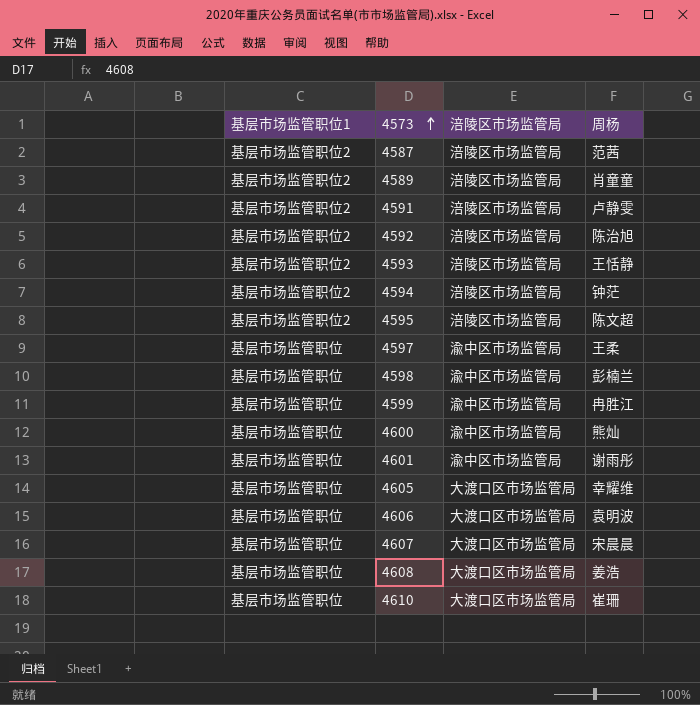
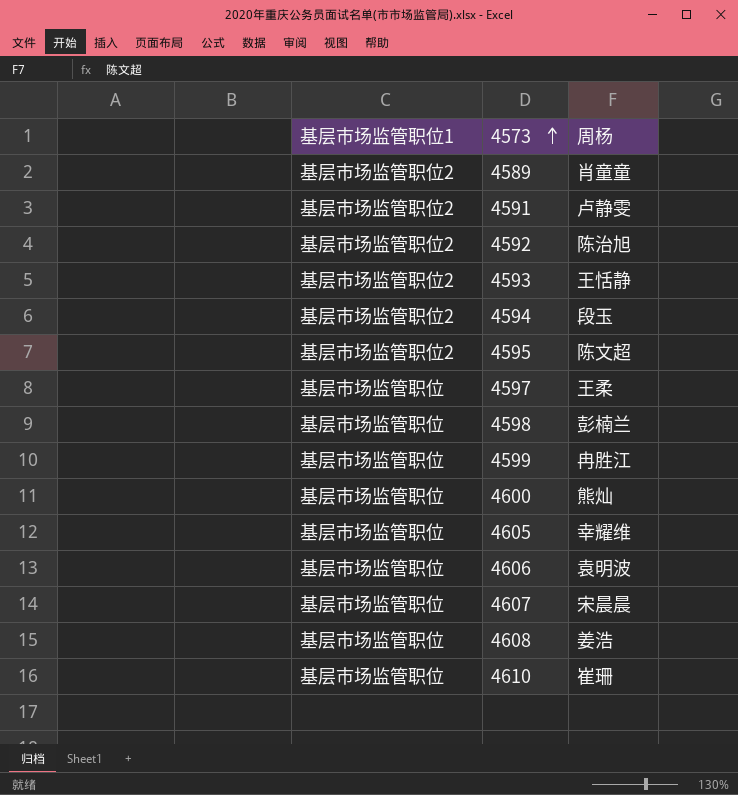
column 涪陵区市场监管局 | position: 3 -> none
row 4587: 基层市场监管职位2 | 涪陵区市场监管局 | 范茜 -> none
row 4601: 基层市场监管职位 | 渝中区市场监管局 | 谢雨彤 -> none
4594 | 周杨: 钟茫 -> 段玉

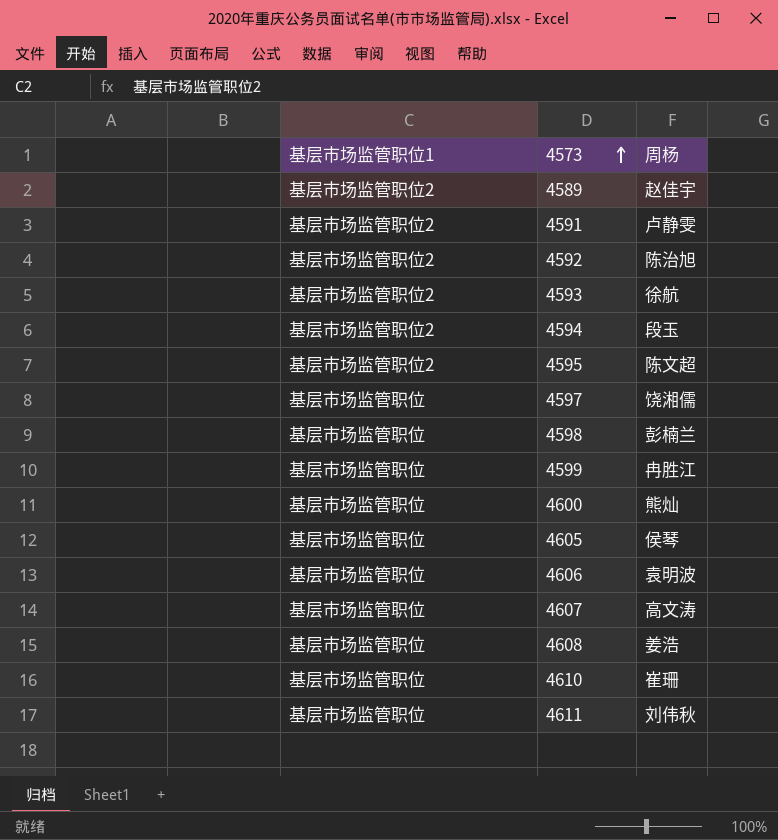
4589 | 周杨: 肖童童 -> 赵佳宇
4593 | 周杨: 王恬静 -> 徐航
4597 | 周杨: 王柔 -> 饶湘儒
4605 | 周杨: 幸耀维 -> 侯琴
4607 | 周杨: 宋晨晨 -> 高文涛
row 4611: none -> 基层市场监管职位 | 刘伟秋

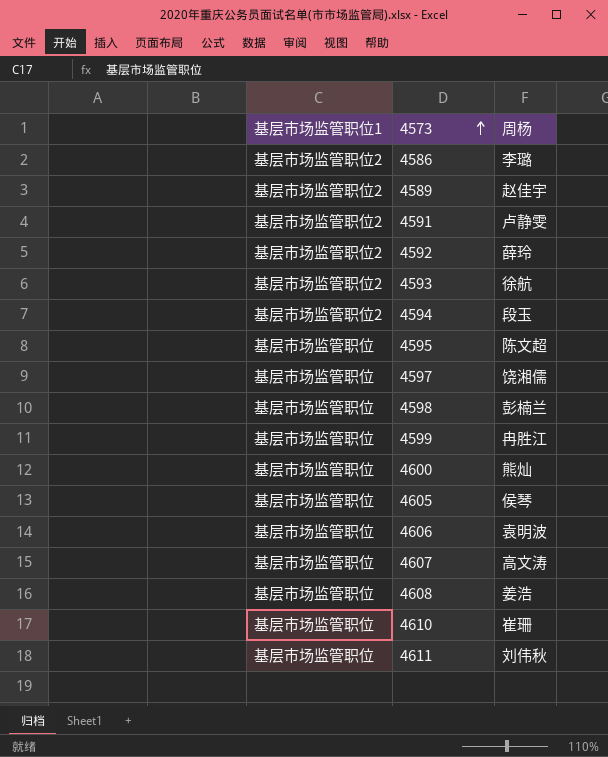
row 4586: none -> 基层市场监管职位2 | 李璐
4592 | 周杨: 陈治旭 -> 薛玲
4595 | 基层市场监管职位1: 基层市场监管职位2 -> 基层市场监管职位

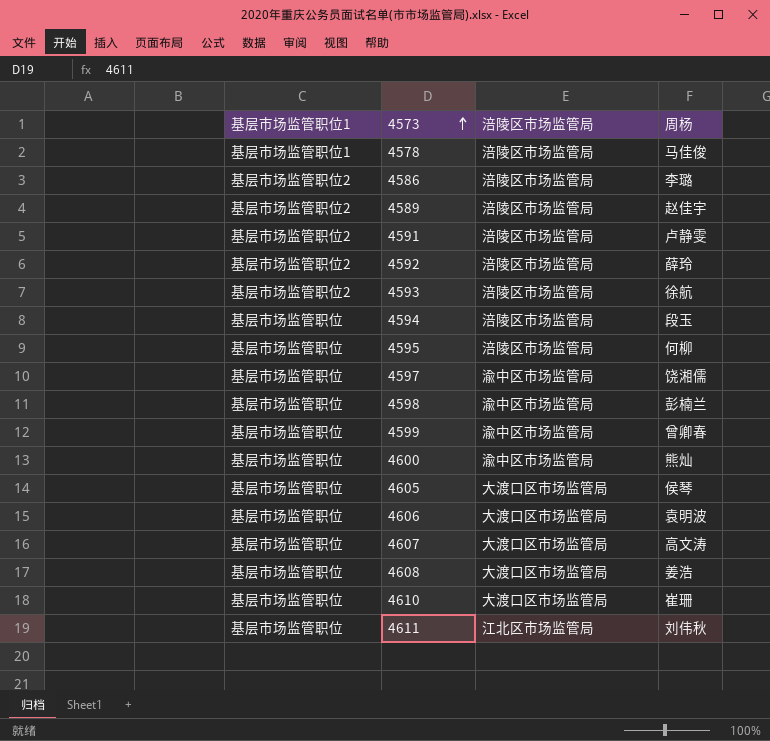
column 涪陵区市场监管局 | position: none -> 3
row 4578: none -> 基层市场监管职位1 | 涪陵区市场监管局 | 马佳俊
4594 | 基层市场监管职位1: 基层市场监管职位2 -> 基层市场监管职位
4595 | 周杨: 陈文超 -> 何柳
4599 | 周杨: 冉胜江 -> 曾卿春

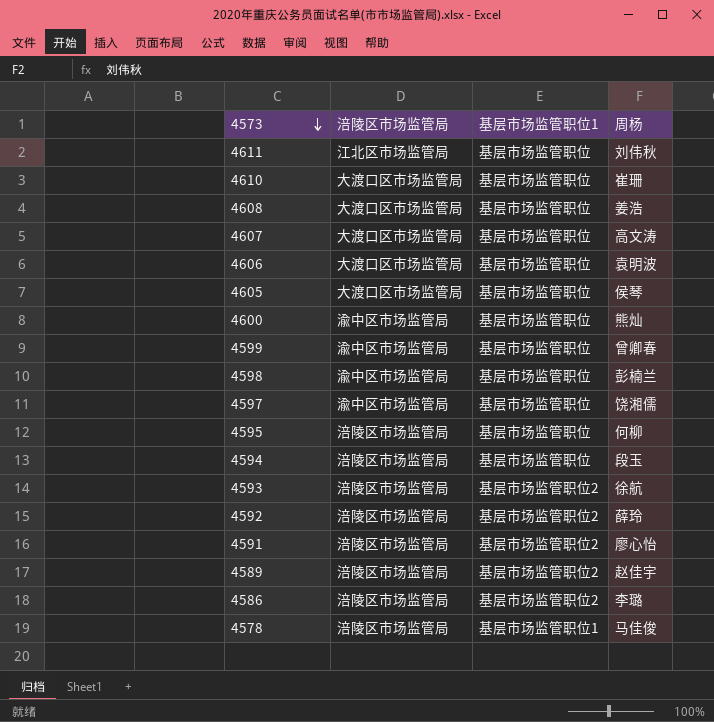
row order: 4573 ascending -> 4573 descending
column 基层市场监管职位1 | position: 1 -> 3
4591 | 周杨: 卢静雯 -> 廖心怡

